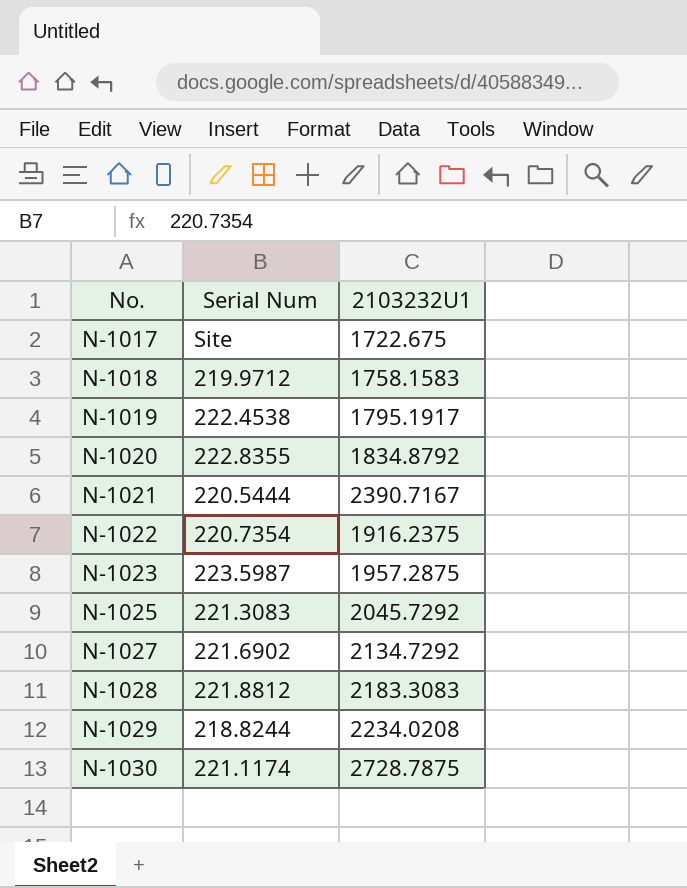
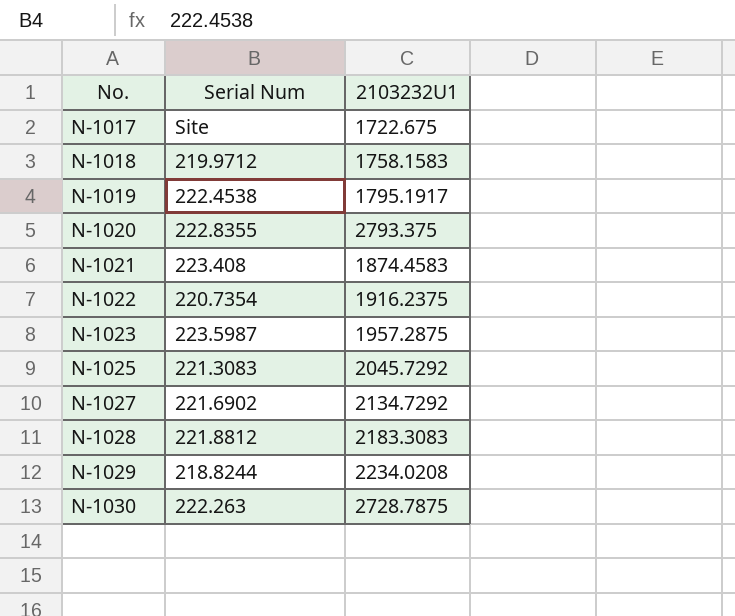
N-1020 | 2103232U1: 1834.8792 -> 2793.375
N-1021 | Serial Num: 220.5444 -> 223.408
N-1021 | 2103232U1: 2390.7167 -> 1874.4583
N-1030 | Serial Num: 221.1174 -> 222.263

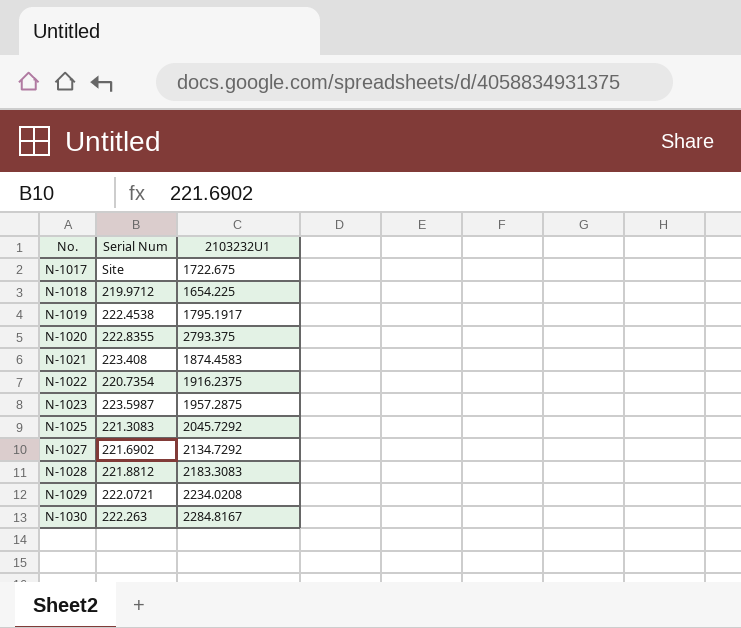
N-1018 | 2103232U1: 1758.1583 -> 1654.225
N-1029 | Serial Num: 218.8244 -> 222.0721
N-1030 | 2103232U1: 2728.7875 -> 2284.8167

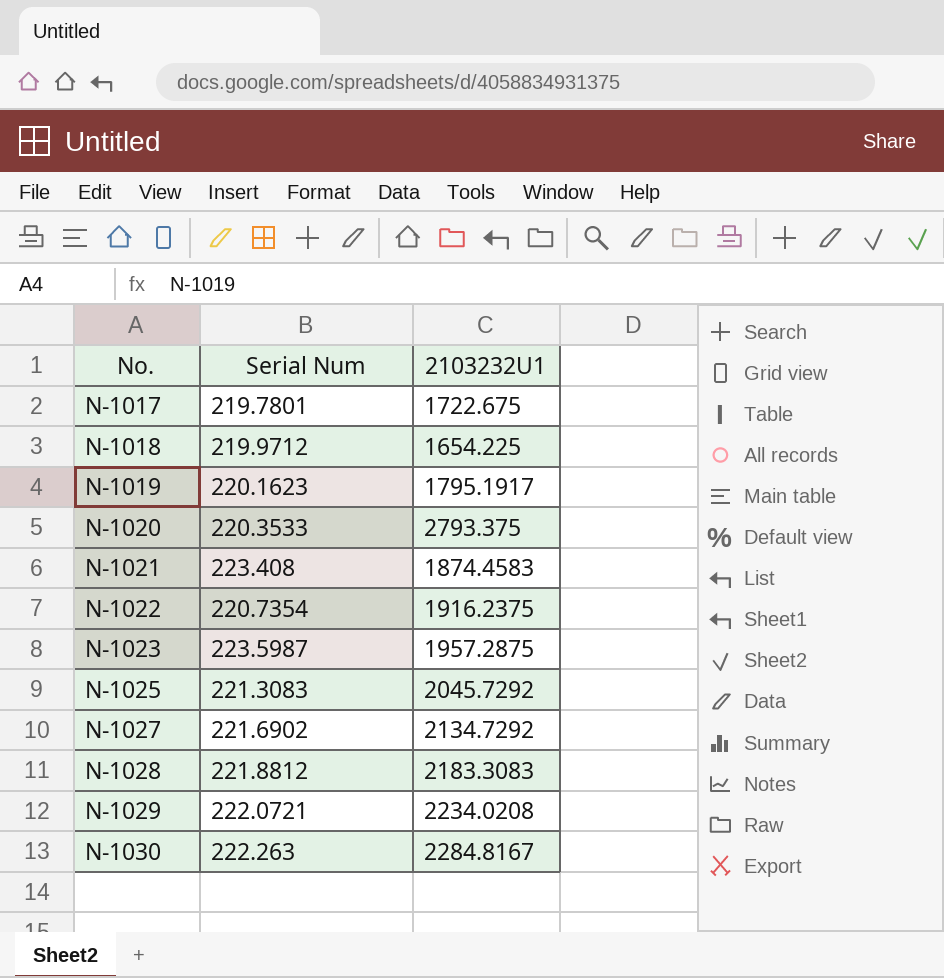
N-1017 | Serial Num: Site -> 219.7801
N-1019 | Serial Num: 222.4538 -> 220.1623
N-1020 | Serial Num: 222.8355 -> 220.3533

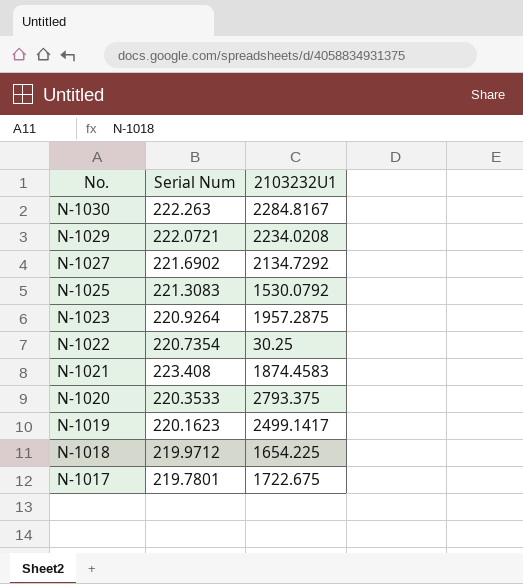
row order: No. ascending -> No. descending
row N-1028: 221.8812 | 2183.3083 -> none
N-1025 | 2103232U1: 2045.7292 -> 1530.0792
N-1023 | Serial Num: 223.5987 -> 220.9264
N-1022 | 2103232U1: 1916.2375 -> 30.25
N-1019 | 2103232U1: 1795.1917 -> 2499.1417

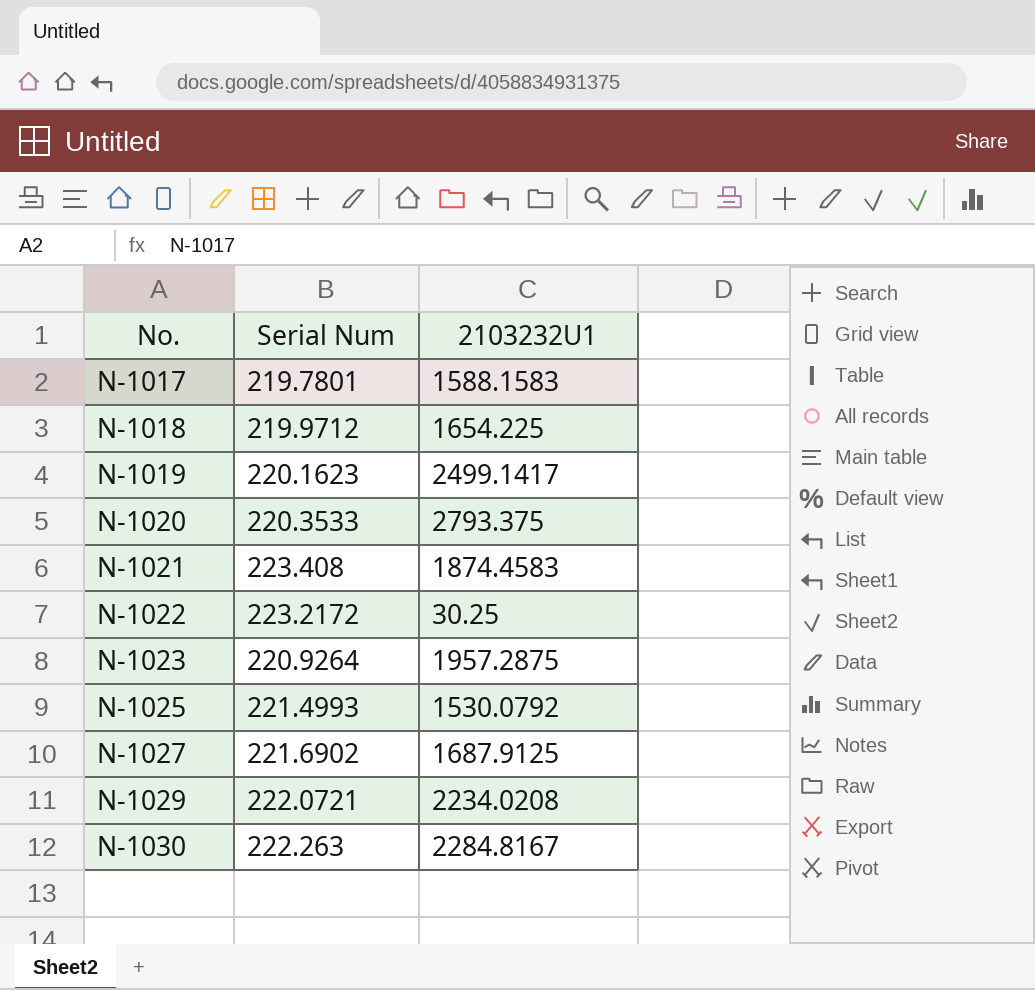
row order: No. descending -> No. ascending
N-1017 | 2103232U1: 1722.675 -> 1588.1583
N-1022 | Serial Num: 220.7354 -> 223.2172
N-1025 | Serial Num: 221.3083 -> 221.4993
N-1027 | 2103232U1: 2134.7292 -> 1687.9125

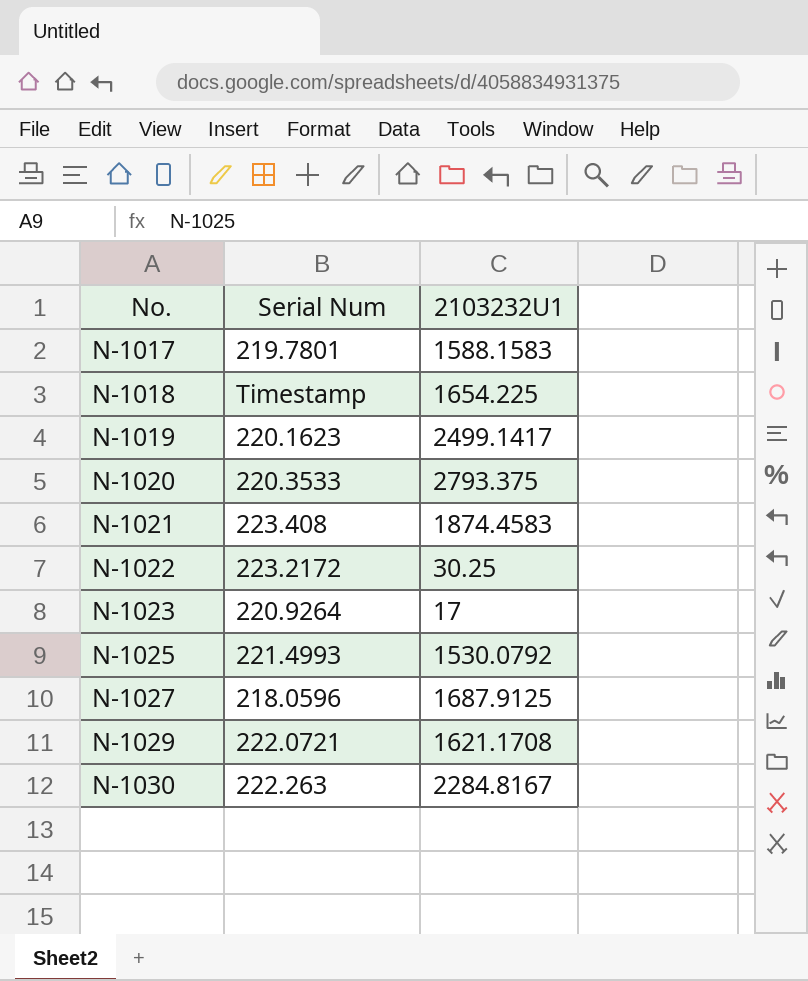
N-1018 | Serial Num: 219.9712 -> Timestamp
N-1023 | 2103232U1: 1957.2875 -> 17
N-1027 | Serial Num: 221.6902 -> 218.0596
N-1029 | 2103232U1: 2234.0208 -> 1621.1708

